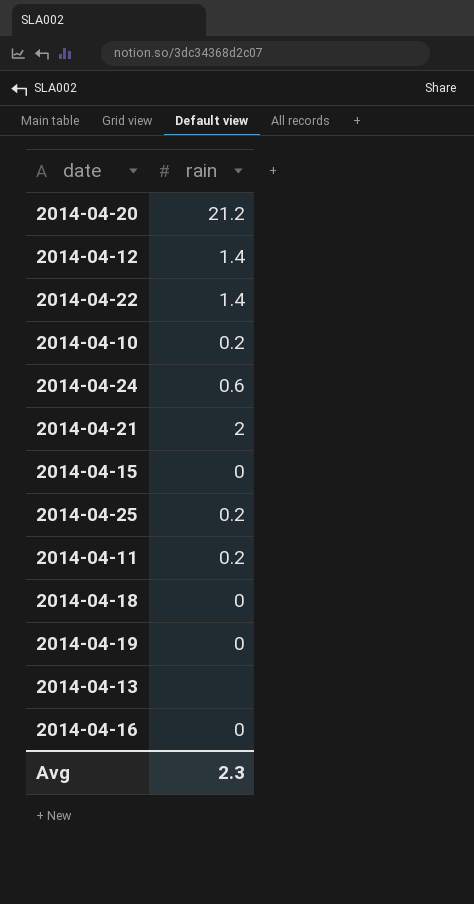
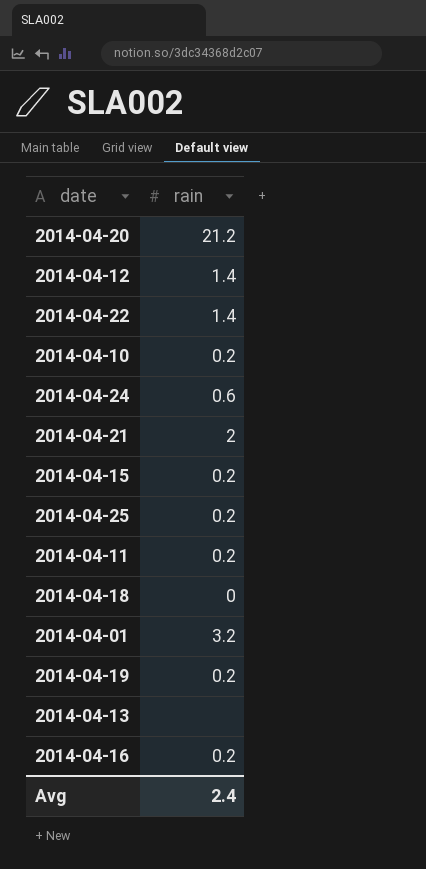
2014-04-15 | rain: 0 -> 0.2
row 2014-04-01: none -> 3.2
2014-04-19 | rain: 0 -> 0.2
2014-04-16 | rain: 0 -> 0.2
Avg | rain: 2.3 -> 2.4

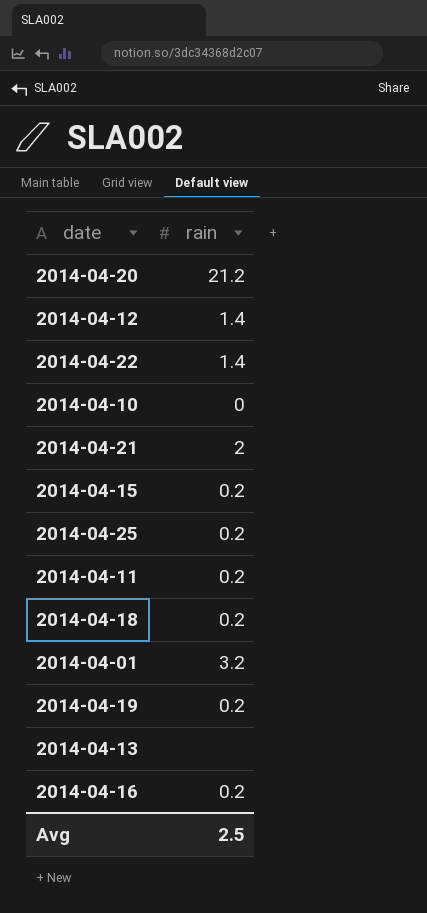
row 2014-04-24: 0.6 -> none
2014-04-10 | rain: 0.2 -> 0
2014-04-18 | rain: 0 -> 0.2
Avg | rain: 2.4 -> 2.5

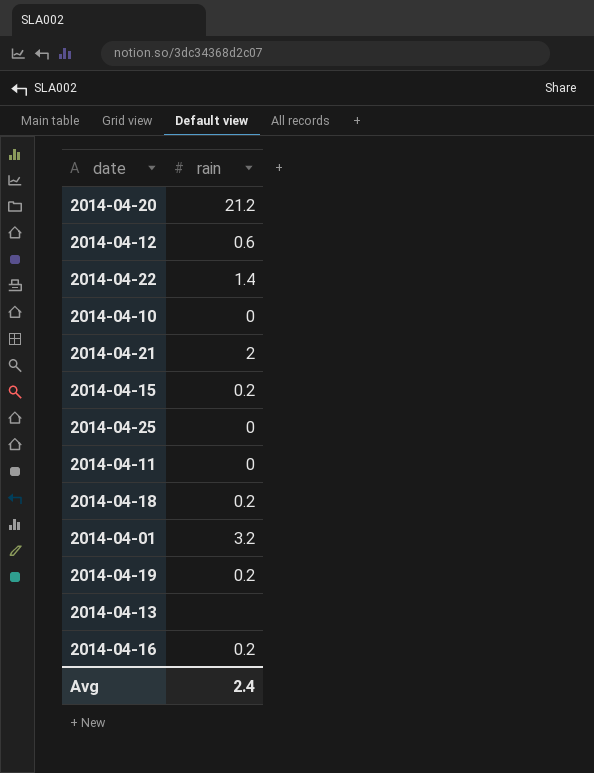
2014-04-12 | rain: 1.4 -> 0.6
2014-04-25 | rain: 0.2 -> 0
2014-04-11 | rain: 0.2 -> 0
Avg | rain: 2.5 -> 2.4

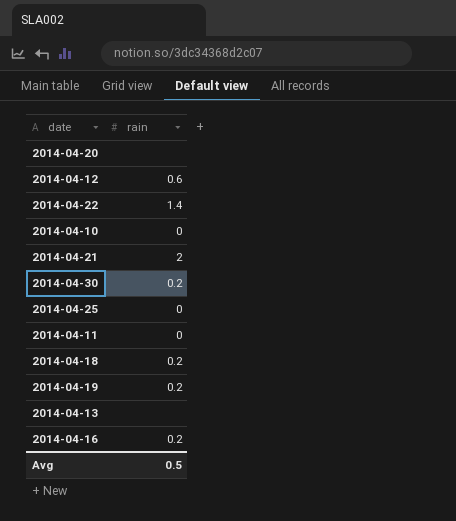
row 2014-04-15: 0.2 -> none
row 2014-04-01: 3.2 -> none
2014-04-20 | rain: 21.2 -> none
row 2014-04-30: none -> 0.2
Avg | rain: 2.4 -> 0.5

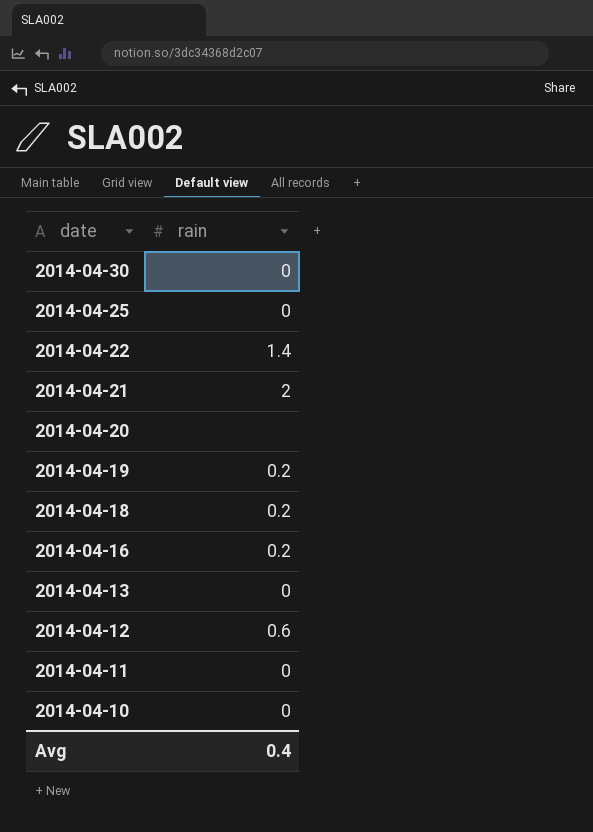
row order: none -> date descending
2014-04-30 | rain: 0.2 -> 0
2014-04-13 | rain: none -> 0
Avg | rain: 0.5 -> 0.4

